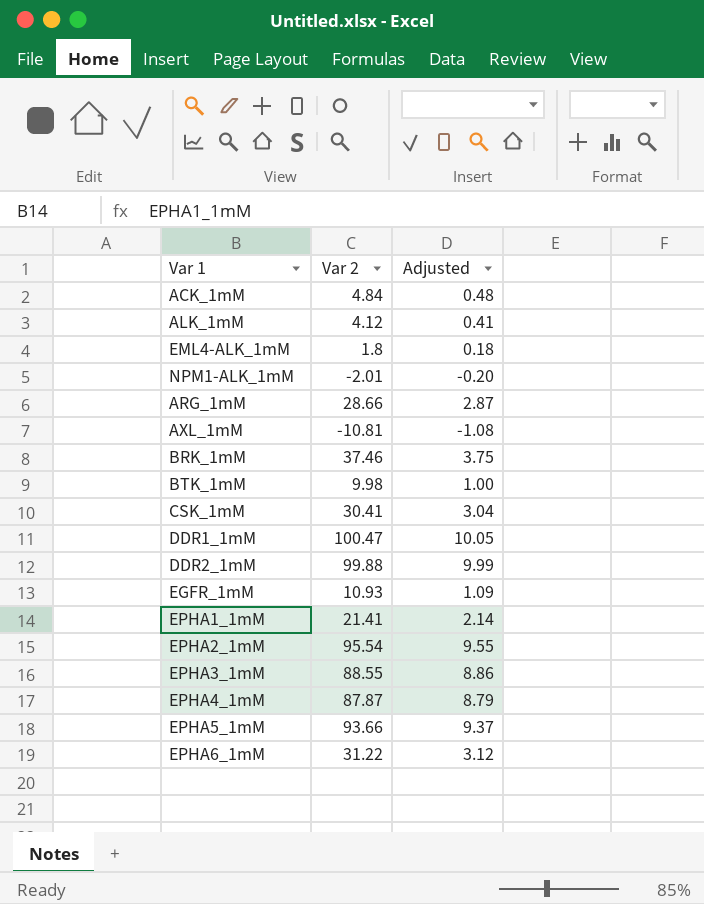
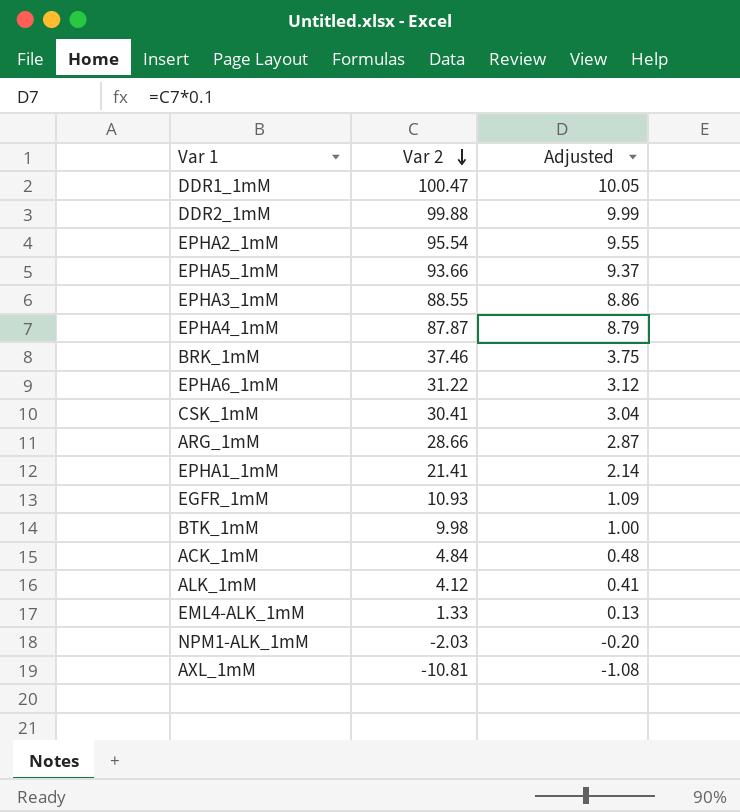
row order: none -> Var 2 descending
EML4-ALK_1mM | Var 2: 1.8 -> 1.33
EML4-ALK_1mM | Adjusted: 0.18 -> 0.13
NPM1-ALK_1mM | Var 2: -2.01 -> -2.03

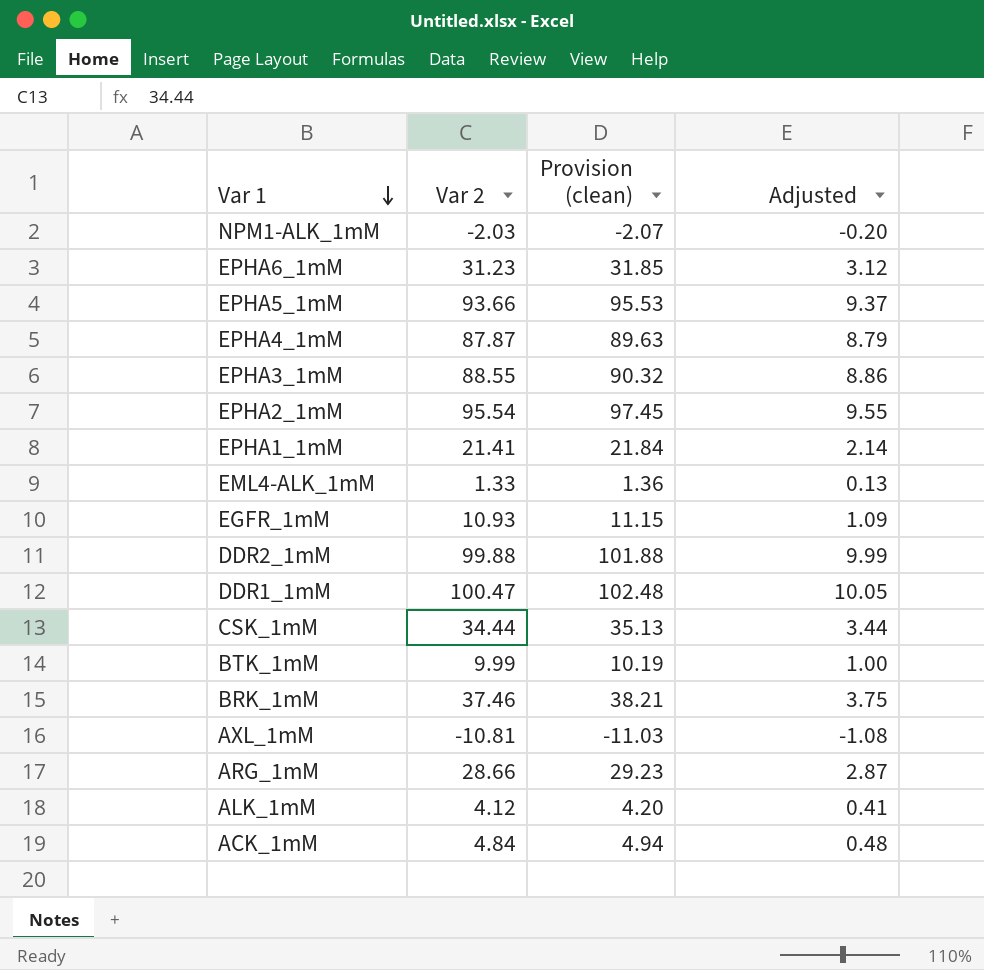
row order: Var 2 descending -> Var 1 descending
column Provision (clean) | formula: none -> [Var 2] * 1.02
EPHA6_1mM | Var 2: 31.22 -> 31.23
CSK_1mM | Var 2: 30.41 -> 34.44
CSK_1mM | Adjusted: 3.04 -> 3.44
BTK_1mM | Var 2: 9.98 -> 9.99

